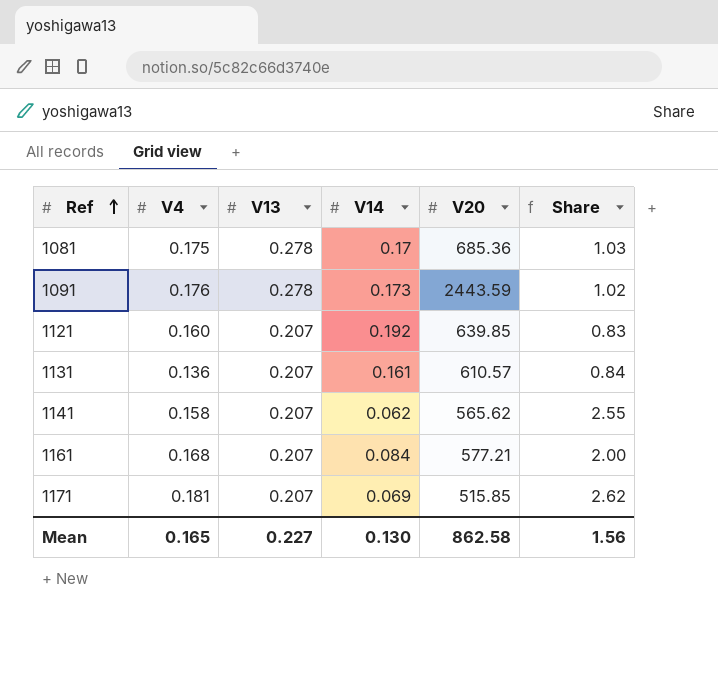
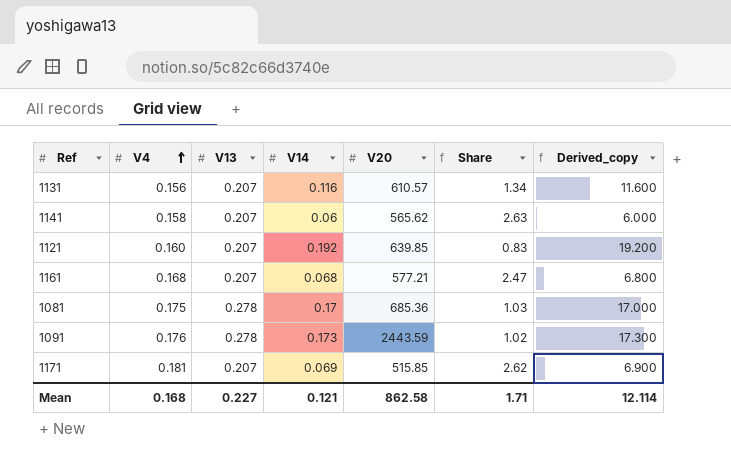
row order: Ref ascending -> V4 ascending
column Derived_copy | formula: none -> [V14] * 100
1131 | V4: 0.136 -> 0.156
1131 | V14: 0.161 -> 0.116
1131 | Share: 0.84 -> 1.34
1141 | V14: 0.062 -> 0.06
1141 | Share: 2.55 -> 2.63
1161 | V14: 0.084 -> 0.068
1161 | Share: 2.00 -> 2.47
Mean | V4: 0.165 -> 0.168
Mean | V14: 0.130 -> 0.121
Mean | Share: 1.56 -> 1.71

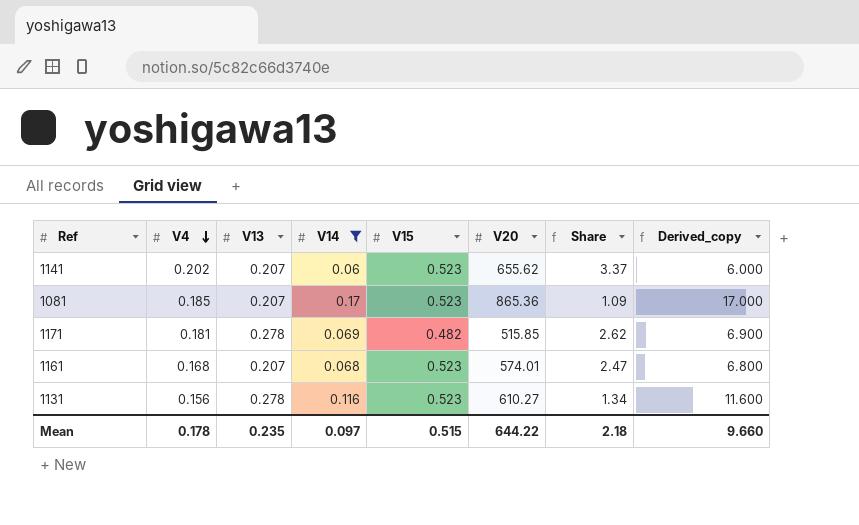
filter: none -> V14 <= 0.17
row order: V4 ascending -> V4 descending
column V15 | position: none -> 5
1141 | V4: 0.158 -> 0.202
1141 | V20: 565.62 -> 655.62
1141 | Share: 2.63 -> 3.37
1081 | V4: 0.175 -> 0.185
1081 | V13: 0.278 -> 0.207
1081 | V20: 685.36 -> 865.36
1081 | Share: 1.03 -> 1.09
1171 | V13: 0.207 -> 0.278
1161 | V20: 577.21 -> 574.01
1131 | V13: 0.207 -> 0.278
1131 | V20: 610.57 -> 610.27
Mean | V4: 0.168 -> 0.178
Mean | V13: 0.227 -> 0.235
Mean | V14: 0.121 -> 0.097
Mean | V20: 862.58 -> 644.22
Mean | Share: 1.71 -> 2.18
Mean | Derived_copy: 12.114 -> 9.660

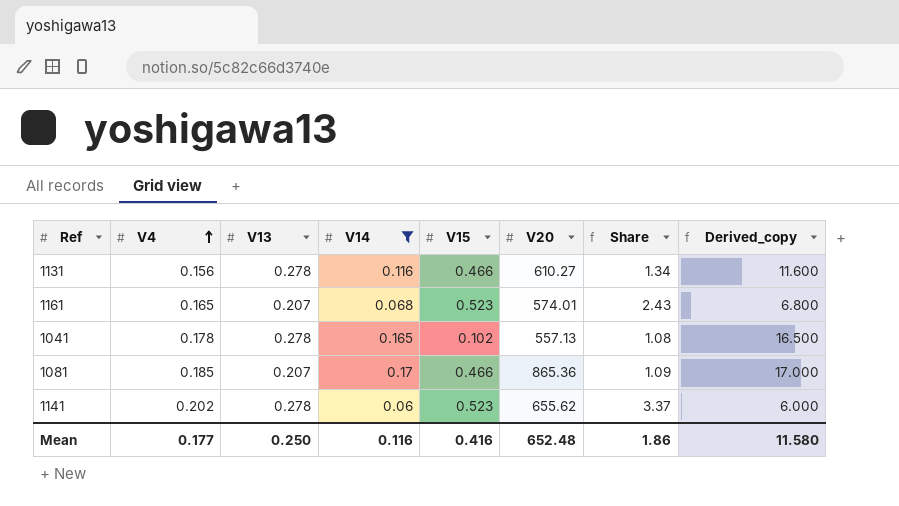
row order: V4 descending -> V4 ascending
row 1171: 0.181 | 0.278 | 0.069 | 0.482 | 515.85 | 2.62 | 6.900 -> none
1131 | V15: 0.523 -> 0.466
1161 | V4: 0.168 -> 0.165
1161 | Share: 2.47 -> 2.43
row 1041: none -> 0.178 | 0.278 | 0.165 | 0.102 | 557.13 | 1.08 | 16.500
1081 | V15: 0.523 -> 0.466
1141 | V13: 0.207 -> 0.278
Mean | V4: 0.178 -> 0.177
Mean | V13: 0.235 -> 0.250
Mean | V14: 0.097 -> 0.116
Mean | V15: 0.515 -> 0.416
Mean | V20: 644.22 -> 652.48
Mean | Share: 2.18 -> 1.86
Mean | Derived_copy: 9.660 -> 11.580

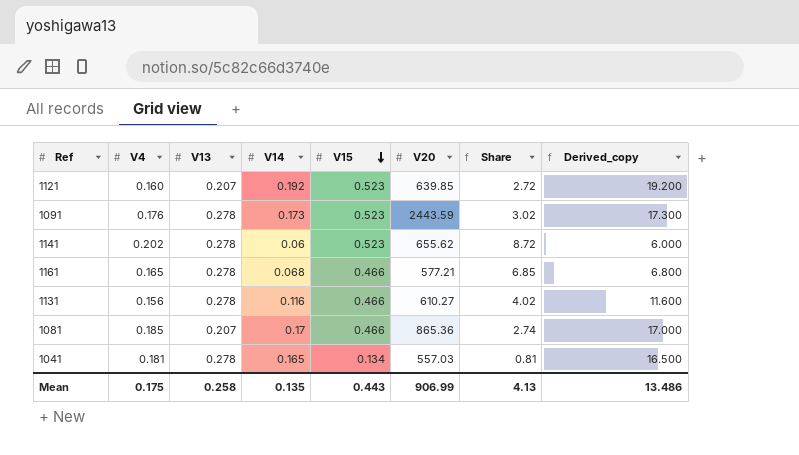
filter: V14 <= 0.17 -> none
row order: V4 ascending -> V15 descending
column Share | formula: [V4] / [V14] -> [V15] / [V14]
1161 | V13: 0.207 -> 0.278
1161 | V15: 0.523 -> 0.466
1161 | V20: 574.01 -> 577.21
1041 | V4: 0.178 -> 0.181
1041 | V15: 0.102 -> 0.134
1041 | V20: 557.13 -> 557.03
Mean | V4: 0.177 -> 0.175
Mean | V13: 0.250 -> 0.258
Mean | V14: 0.116 -> 0.135
Mean | V15: 0.416 -> 0.443
Mean | V20: 652.48 -> 906.99
Mean | Share: 1.86 -> 4.13
Mean | Derived_copy: 11.580 -> 13.486

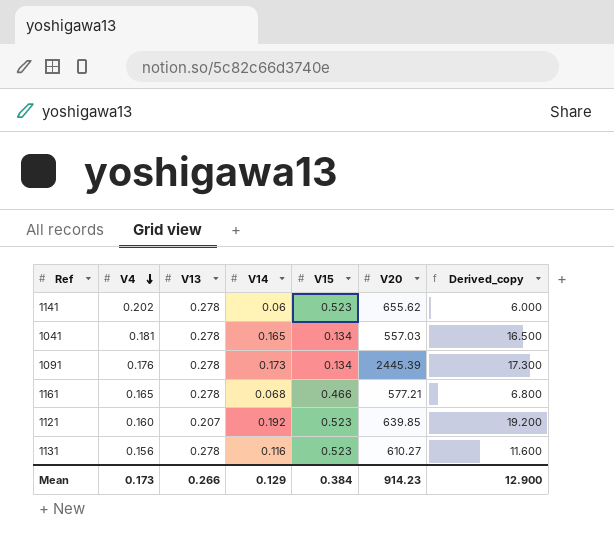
row order: V15 descending -> V4 descending
column Share | formula: [V15] / [V14] -> none
row 1081: 0.185 | 0.207 | 0.17 | 0.466 | 865.36 | 2.74 | 17.000 -> none
1091 | V15: 0.523 -> 0.134
1091 | V20: 2443.59 -> 2445.39
1131 | V15: 0.466 -> 0.523
Mean | V4: 0.175 -> 0.173
Mean | V13: 0.258 -> 0.266
Mean | V14: 0.135 -> 0.129
Mean | V15: 0.443 -> 0.384
Mean | V20: 906.99 -> 914.23
Mean | Derived_copy: 13.486 -> 12.900

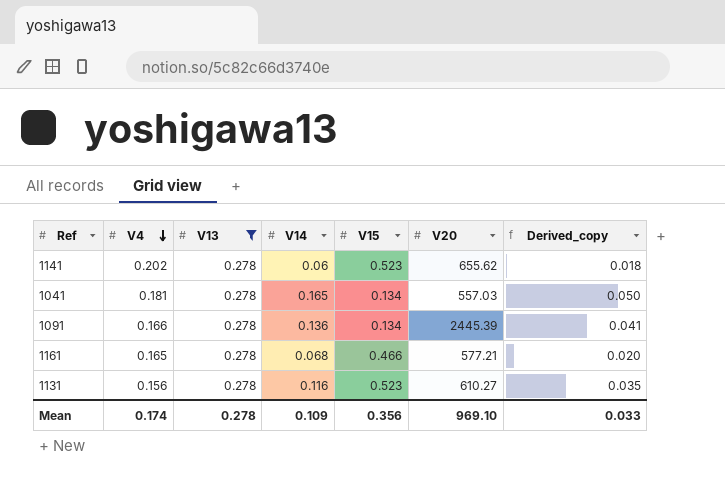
filter: none -> V13 = 0.278
column Derived_copy | formula: [V14] * 100 -> [V14] * 0.3
1091 | V4: 0.176 -> 0.166
1091 | V14: 0.173 -> 0.136
Mean | V4: 0.173 -> 0.174
Mean | V13: 0.266 -> 0.278
Mean | V14: 0.129 -> 0.109
Mean | V15: 0.384 -> 0.356
Mean | V20: 914.23 -> 969.10
Mean | Derived_copy: 12.900 -> 0.033

